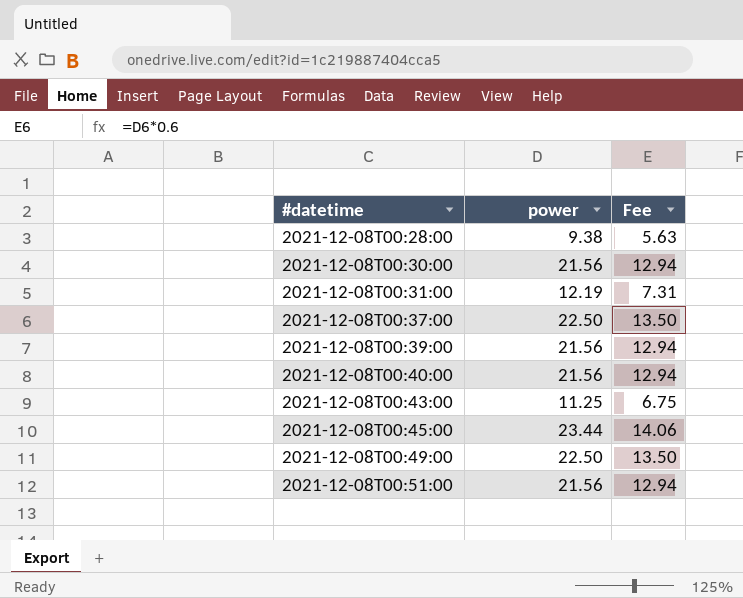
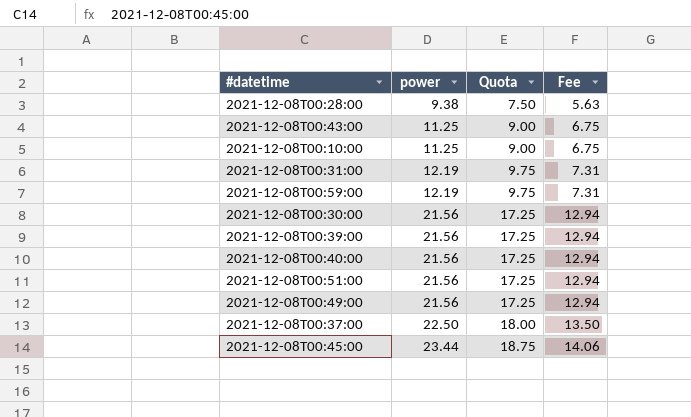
row order: #datetime ascending -> power ascending
column Quota | formula: none -> [power] * 0.8
row 2021-12-08T00:10:00: none -> 11.25 | 9.00 | 6.75
row 2021-12-08T00:59:00: none -> 12.19 | 9.75 | 7.31
2021-12-08T00:49:00 | power: 22.50 -> 21.56
2021-12-08T00:49:00 | Fee: 13.50 -> 12.94

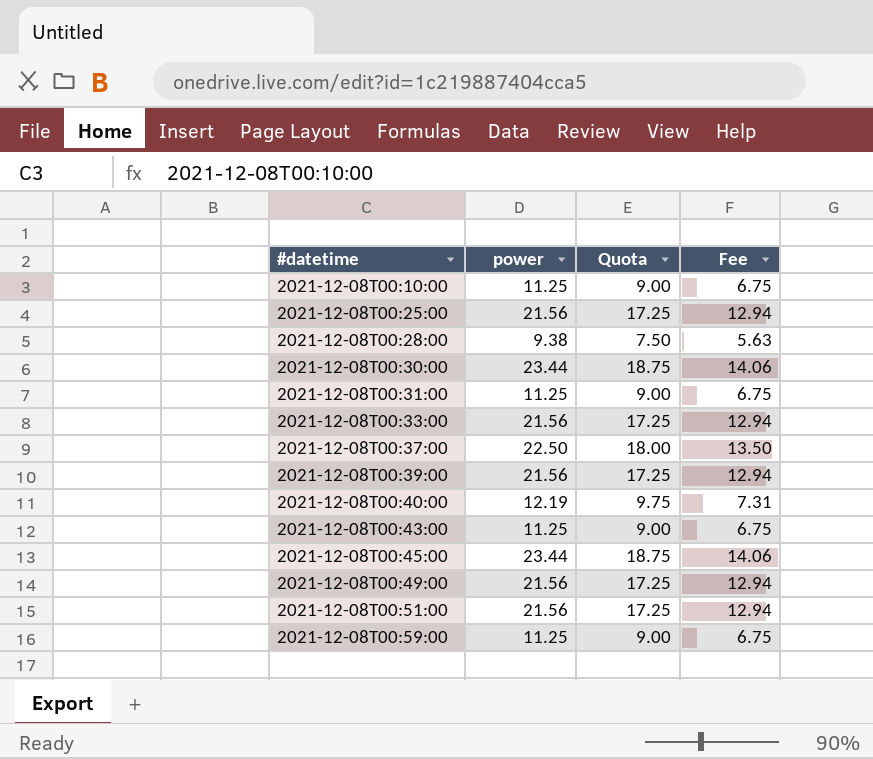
row order: power ascending -> #datetime ascending
row 2021-12-08T00:25:00: none -> 21.56 | 17.25 | 12.94
2021-12-08T00:30:00 | power: 21.56 -> 23.44
2021-12-08T00:30:00 | Quota: 17.25 -> 18.75
2021-12-08T00:30:00 | Fee: 12.94 -> 14.06
2021-12-08T00:31:00 | power: 12.19 -> 11.25
2021-12-08T00:31:00 | Quota: 9.75 -> 9.00
2021-12-08T00:31:00 | Fee: 7.31 -> 6.75
row 2021-12-08T00:33:00: none -> 21.56 | 17.25 | 12.94
2021-12-08T00:40:00 | power: 21.56 -> 12.19
2021-12-08T00:40:00 | Quota: 17.25 -> 9.75
2021-12-08T00:40:00 | Fee: 12.94 -> 7.31
2021-12-08T00:59:00 | power: 12.19 -> 11.25
2021-12-08T00:59:00 | Quota: 9.75 -> 9.00
2021-12-08T00:59:00 | Fee: 7.31 -> 6.75

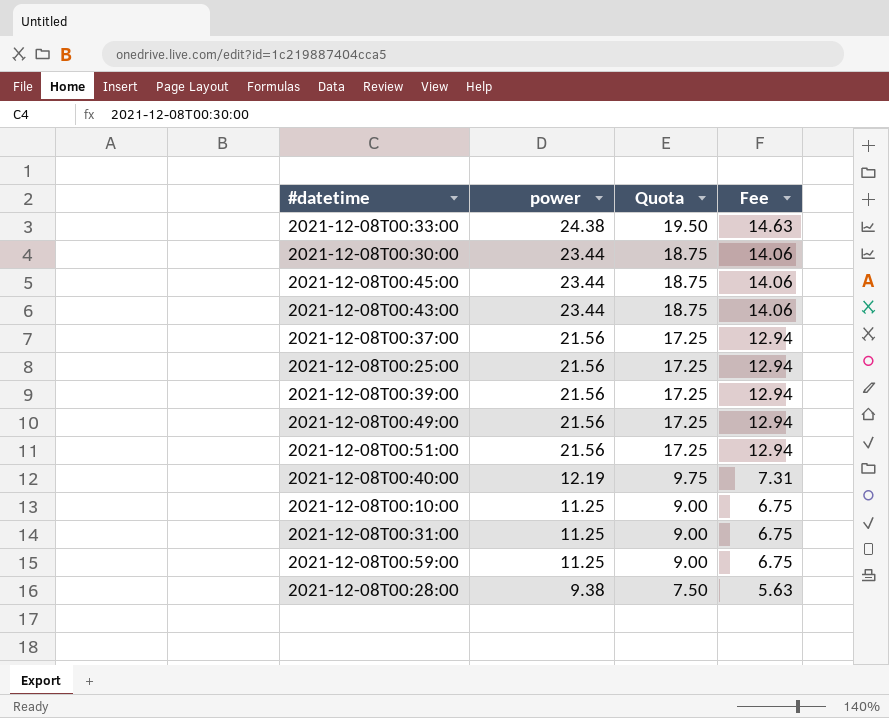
row order: #datetime ascending -> power descending
2021-12-08T00:33:00 | power: 21.56 -> 24.38
2021-12-08T00:33:00 | Quota: 17.25 -> 19.50
2021-12-08T00:33:00 | Fee: 12.94 -> 14.63
2021-12-08T00:43:00 | power: 11.25 -> 23.44
2021-12-08T00:43:00 | Quota: 9.00 -> 18.75
2021-12-08T00:43:00 | Fee: 6.75 -> 14.06
2021-12-08T00:37:00 | power: 22.50 -> 21.56
2021-12-08T00:37:00 | Quota: 18.00 -> 17.25
2021-12-08T00:37:00 | Fee: 13.50 -> 12.94

